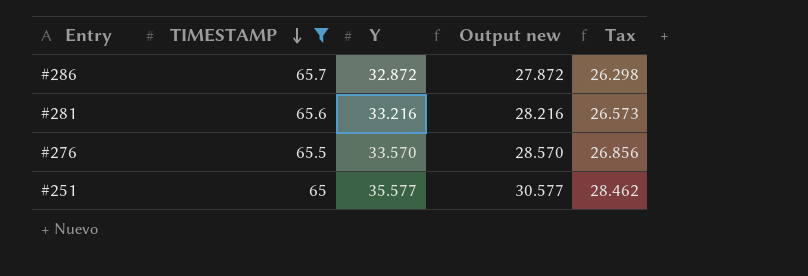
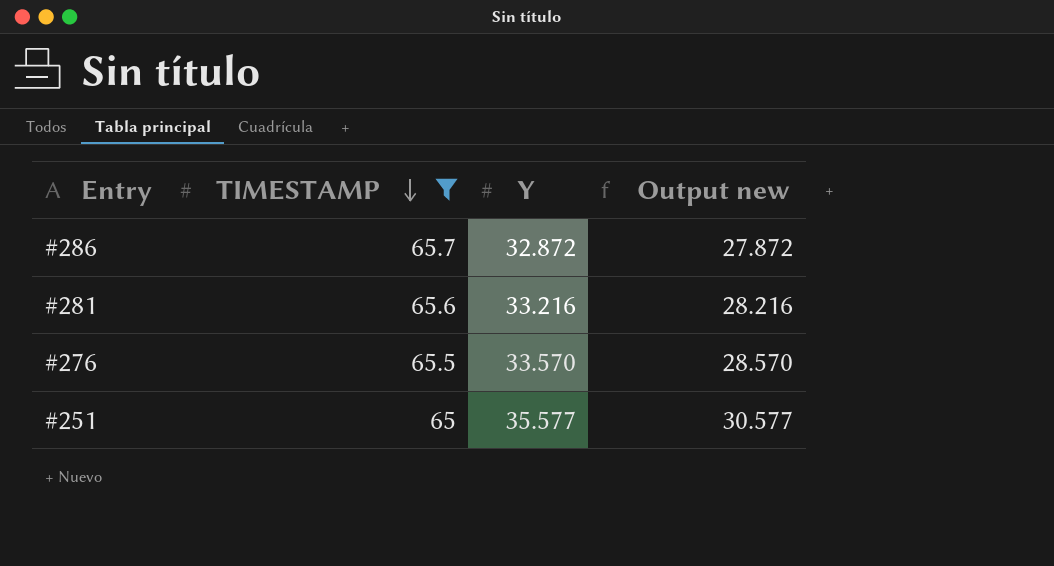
column Tax | formula: [Y] * 0.8 -> none

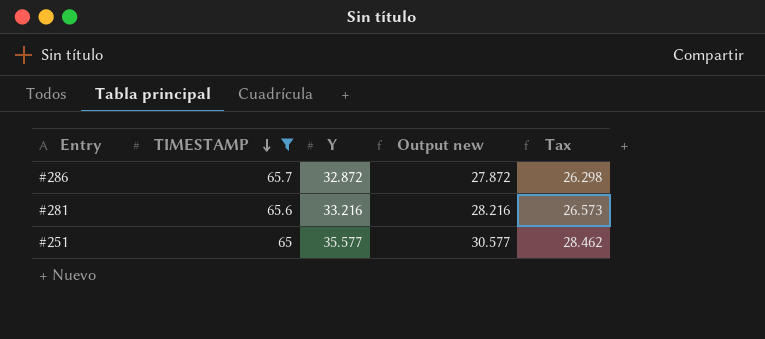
column Tax | formula: none -> [Y] * 0.8
row #276: 65.5 | 33.570 | 28.570 -> none

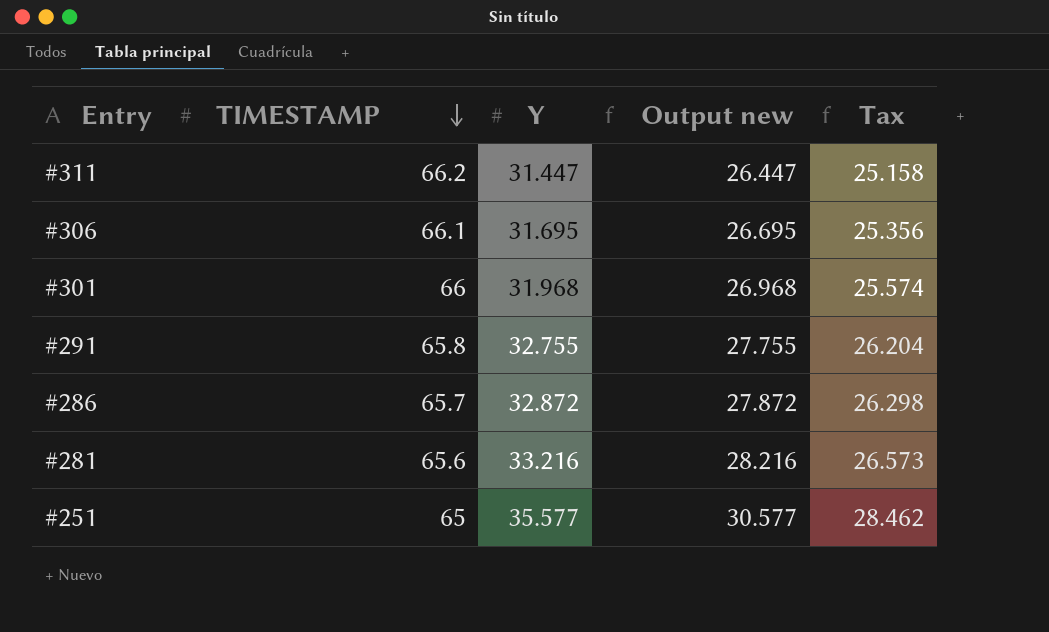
filter: TIMESTAMP <= 65.7 -> none

